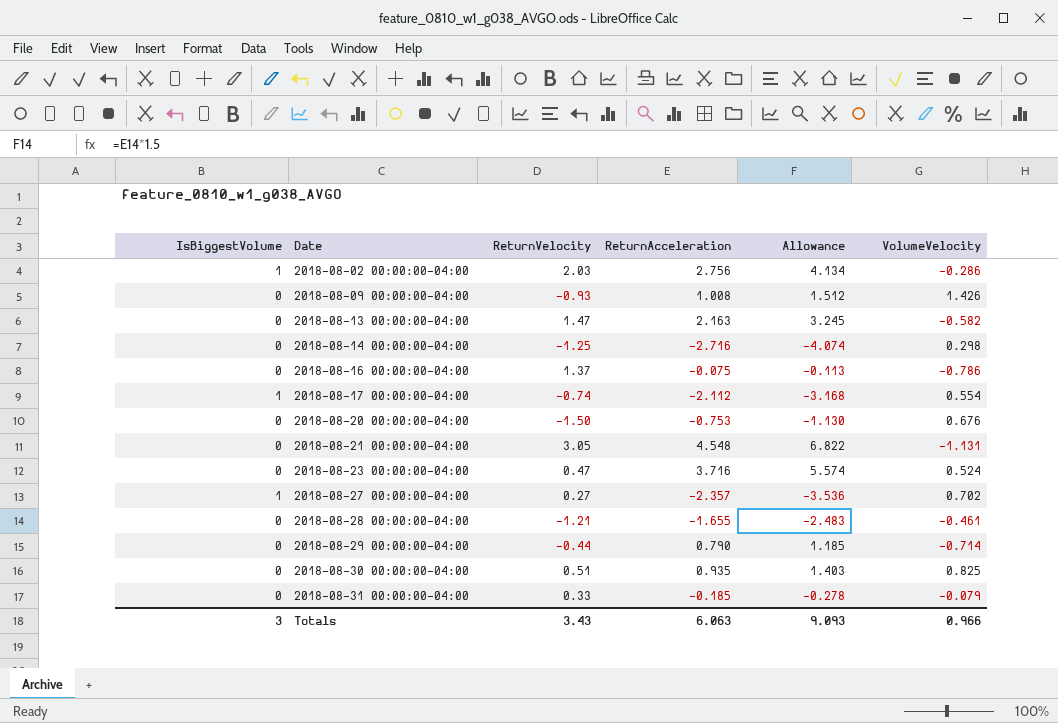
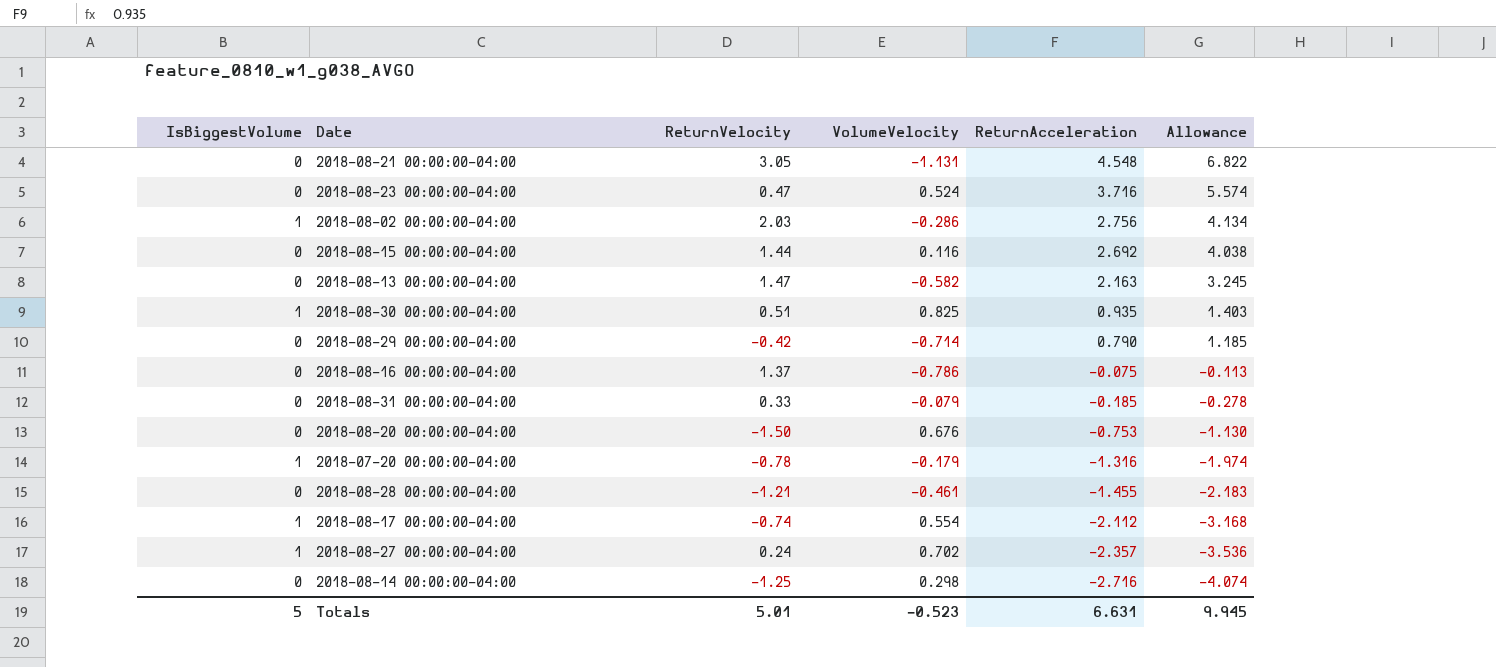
row order: Date ascending -> ReturnAcceleration descending
column VolumeVelocity | position: 6 -> 4
row 2018-08-09 00:00:00-04:00: 0 | -0.93 | 1.008 | 1.512 | 1.426 -> none
row 2018-08-15 00:00:00-04:00: none -> 0 | 1.44 | 0.116 | 2.692 | 4.038
2018-08-30 00:00:00-04:00 | IsBiggestVolume: 0 -> 1
2018-08-29 00:00:00-04:00 | ReturnVelocity: -0.44 -> -0.42
row 2018-07-20 00:00:00-04:00: none -> 1 | -0.78 | -0.179 | -1.316 | -1.974
2018-08-28 00:00:00-04:00 | ReturnAcceleration: -1.655 -> -1.455
2018-08-28 00:00:00-04:00 | Allowance: -2.483 -> -2.183
2018-08-27 00:00:00-04:00 | ReturnVelocity: 0.27 -> 0.24
Totals | IsBiggestVolume: 3 -> 5
Totals | ReturnVelocity: 3.43 -> 5.01
Totals | VolumeVelocity: 0.966 -> -0.523
Totals | ReturnAcceleration: 6.063 -> 6.631
Totals | Allowance: 9.093 -> 9.945

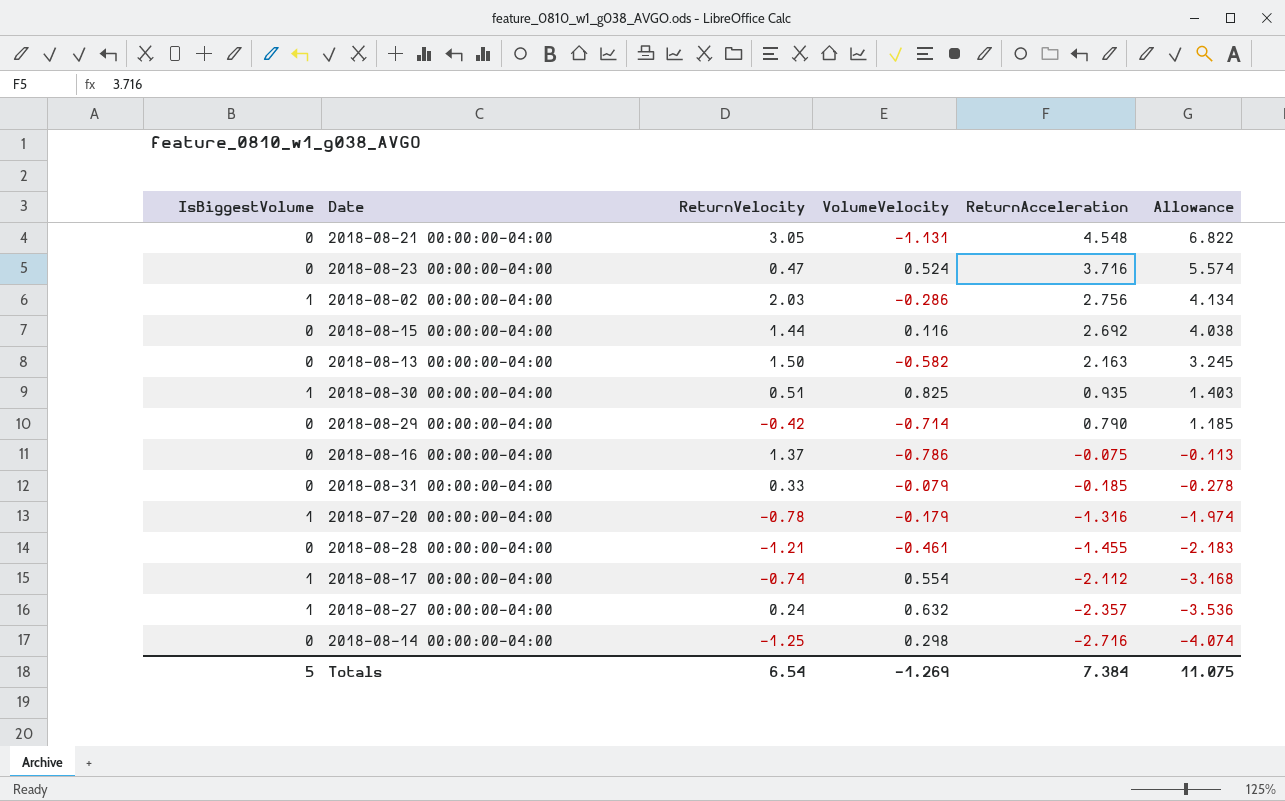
row 2018-08-20 00:00:00-04:00: 0 | -1.50 | 0.676 | -0.753 | -1.130 -> none
2018-08-13 00:00:00-04:00 | ReturnVelocity: 1.47 -> 1.50
2018-08-27 00:00:00-04:00 | VolumeVelocity: 0.702 -> 0.632
Totals | ReturnVelocity: 5.01 -> 6.54
Totals | VolumeVelocity: -0.523 -> -1.269
Totals | ReturnAcceleration: 6.631 -> 7.384
Totals | Allowance: 9.945 -> 11.075

